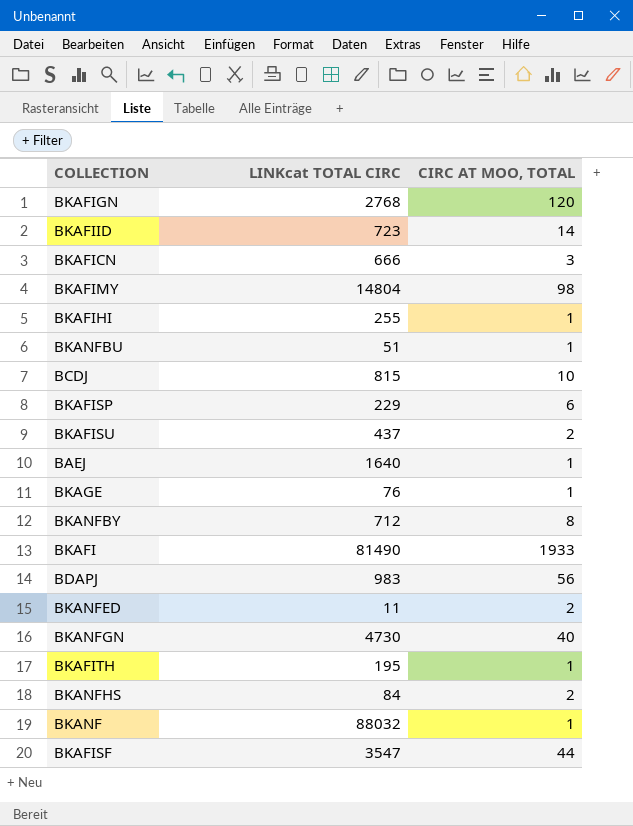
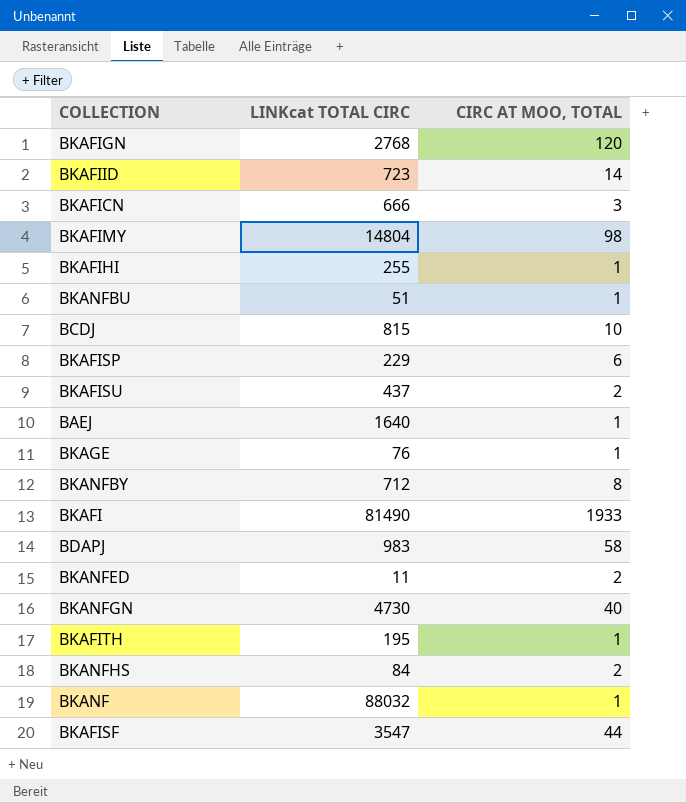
BDAPJ | CIRC AT MOO, TOTAL: 56 -> 58

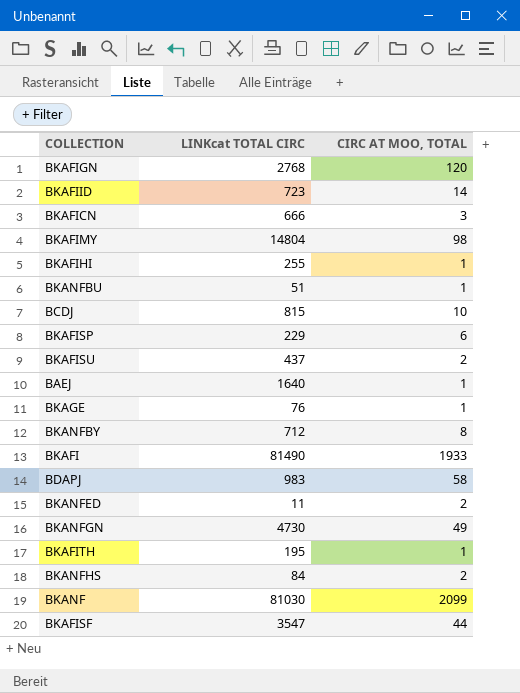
BKANFGN | CIRC AT MOO, TOTAL: 40 -> 49
BKANF | LINKcat TOTAL CIRC: 88032 -> 81030
BKANF | CIRC AT MOO, TOTAL: 1 -> 2099

